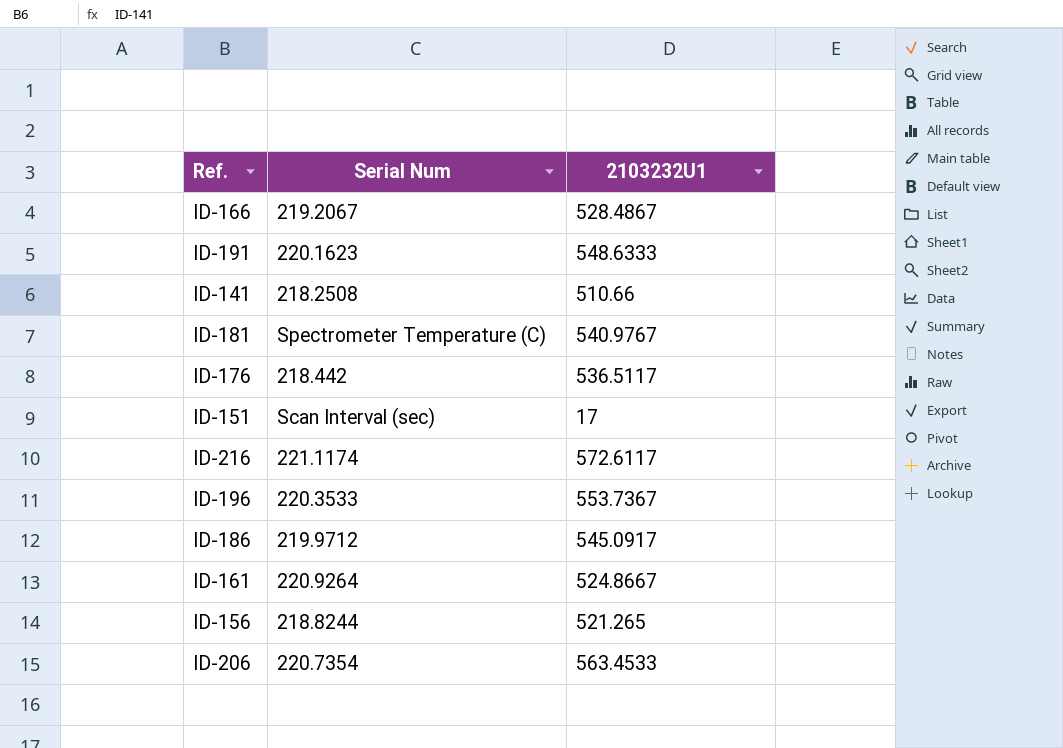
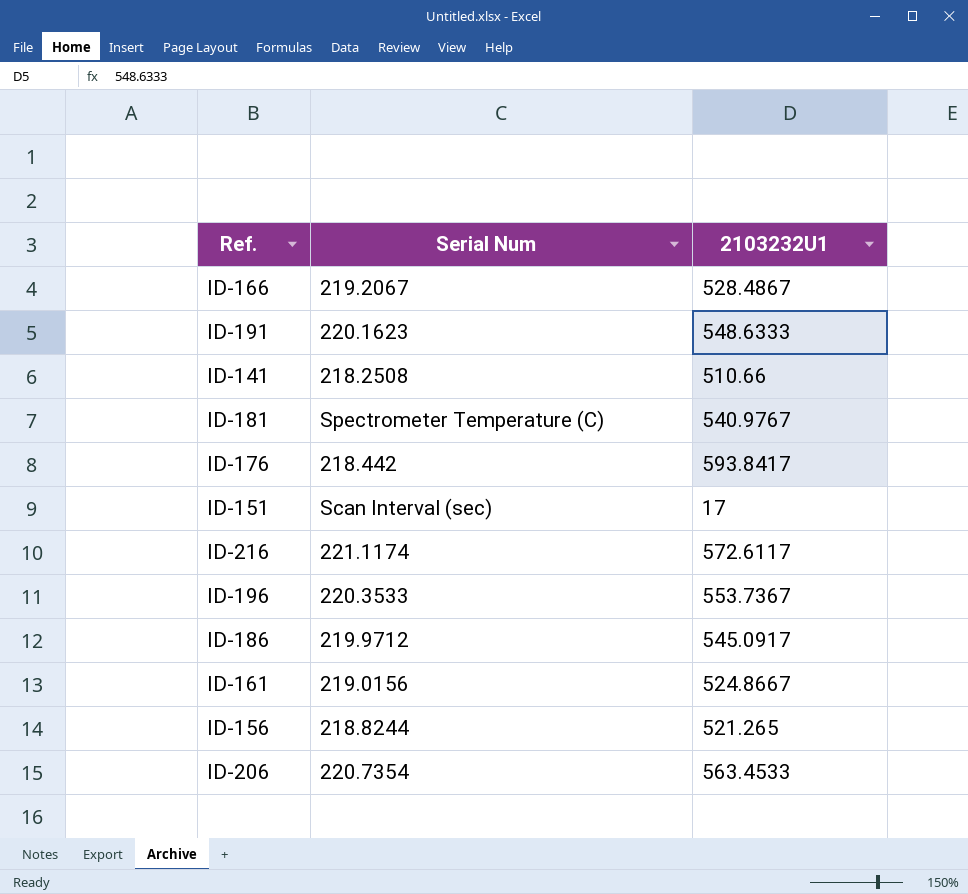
ID-176 | 2103232U1: 536.5117 -> 593.8417
ID-161 | Serial Num: 220.9264 -> 219.0156

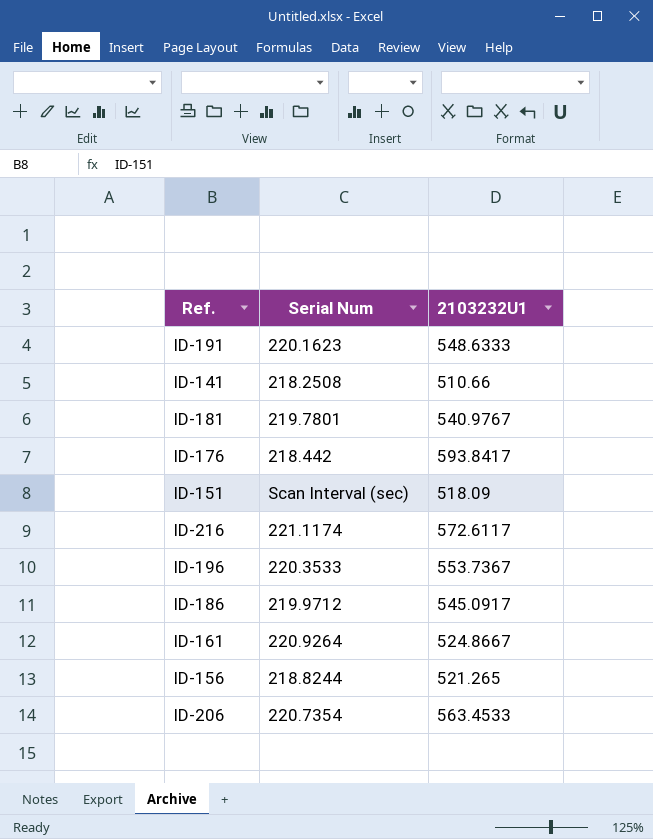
row ID-166: 219.2067 | 528.4867 -> none
ID-181 | Serial Num: Spectrometer Temperature (C) -> 219.7801
ID-151 | 2103232U1: 17 -> 518.09
ID-161 | Serial Num: 219.0156 -> 220.9264

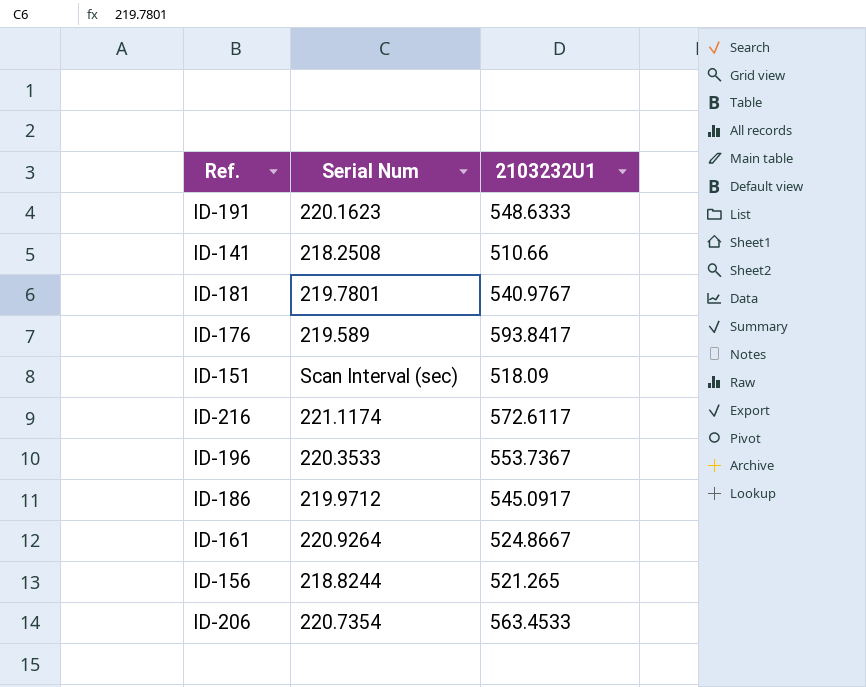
ID-176 | Serial Num: 218.442 -> 219.589

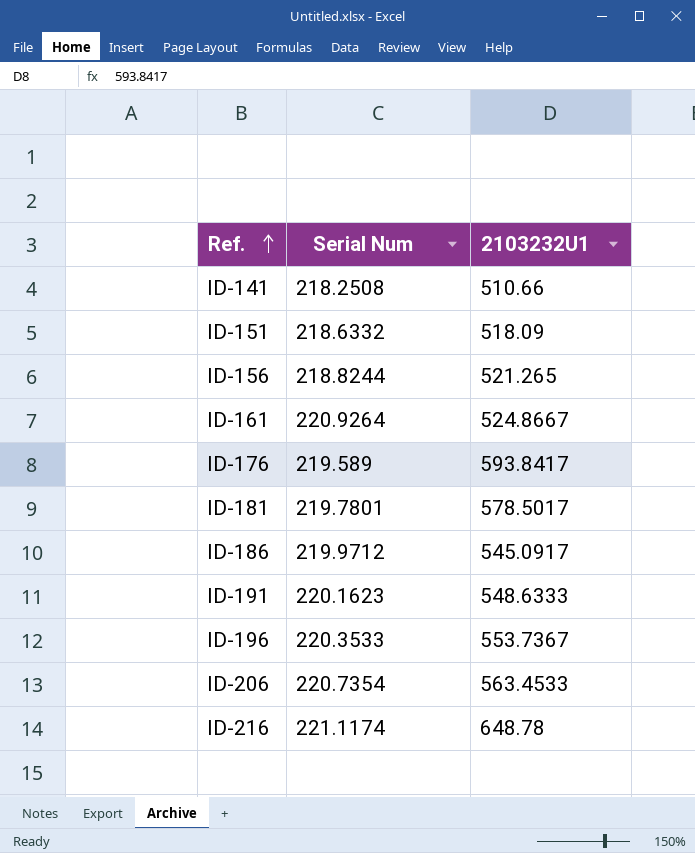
row order: none -> Ref. ascending
ID-151 | Serial Num: Scan Interval (sec) -> 218.6332
ID-181 | 2103232U1: 540.9767 -> 578.5017
ID-216 | 2103232U1: 572.6117 -> 648.78

